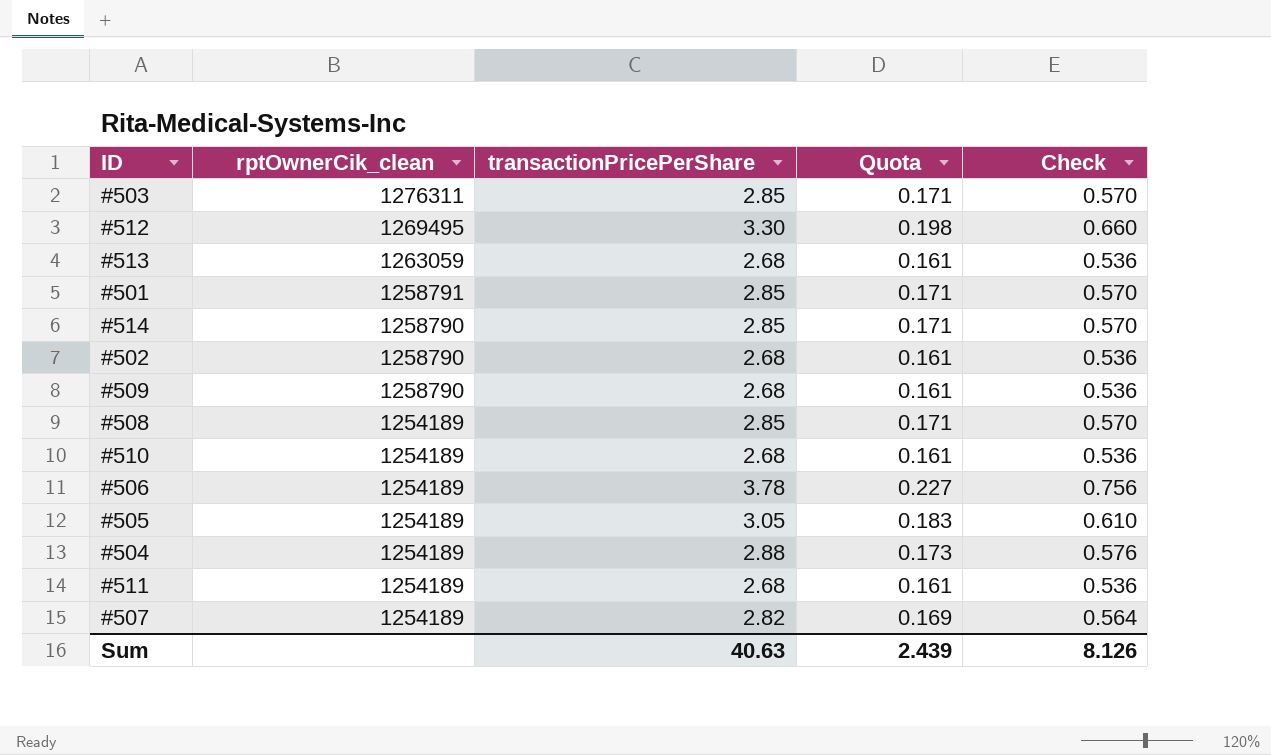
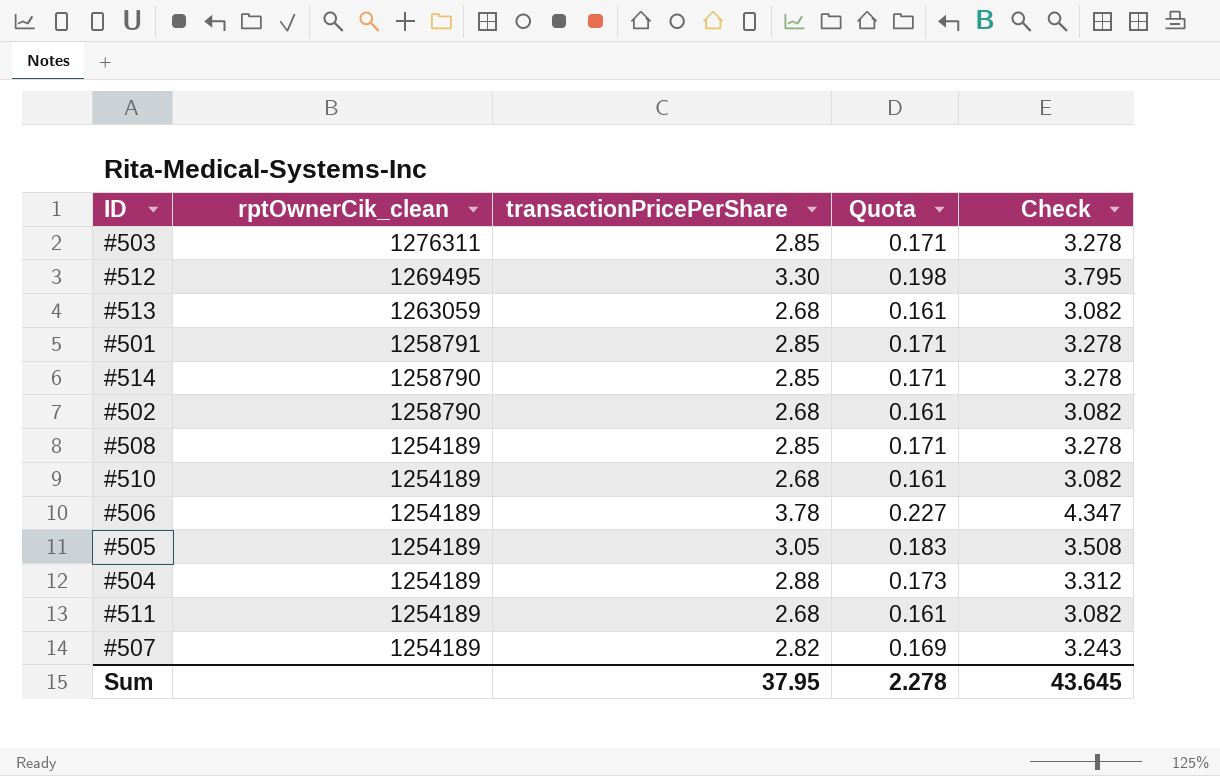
column Check | formula: [transactionPricePerShare] * 0.2 -> [transactionPricePerShare] * 1.15
row #509: 1258790 | 2.68 | 0.161 | 0.536 -> none
Sum | transactionPricePerShare: 40.63 -> 37.95
Sum | Quota: 2.439 -> 2.278
Sum | Check: 8.126 -> 43.645

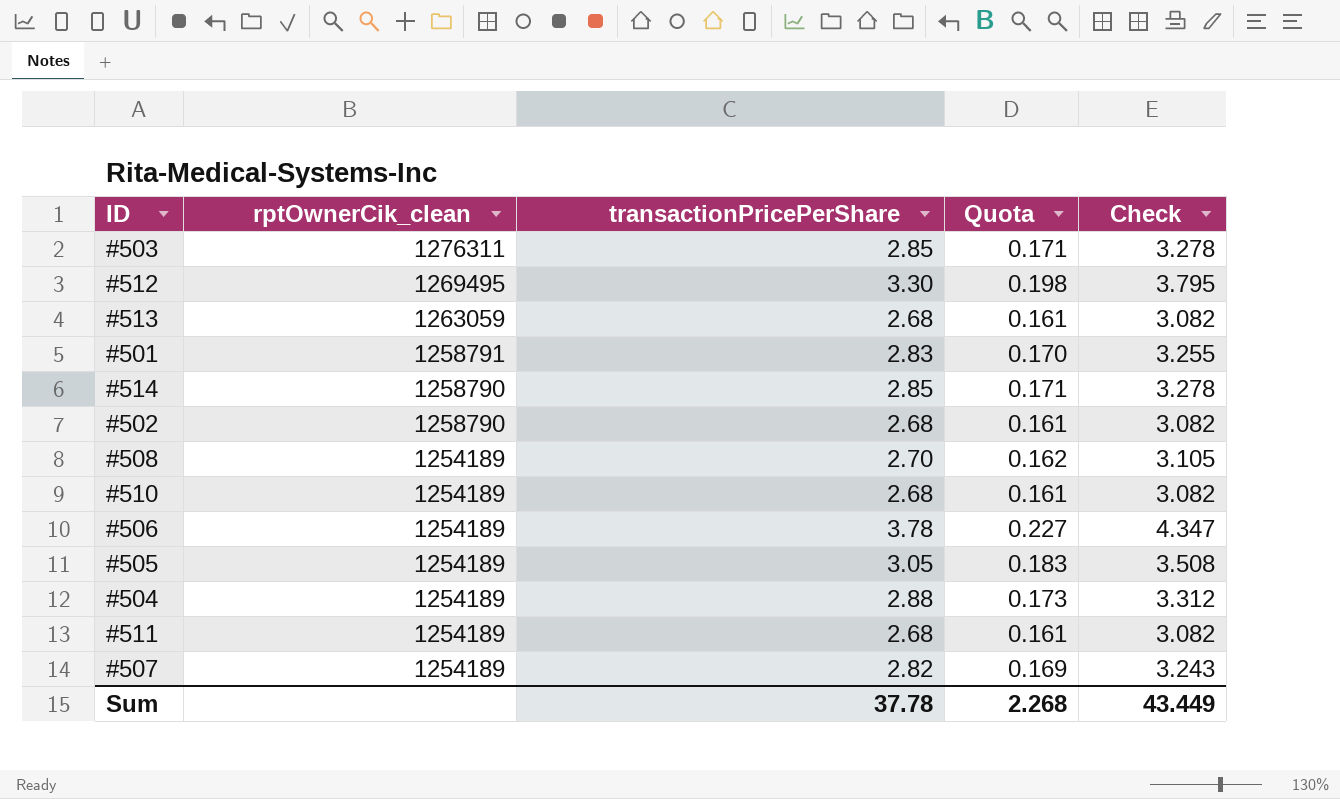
#501 | transactionPricePerShare: 2.85 -> 2.83
#501 | Quota: 0.171 -> 0.170
#501 | Check: 3.278 -> 3.255
#508 | transactionPricePerShare: 2.85 -> 2.70
#508 | Quota: 0.171 -> 0.162
#508 | Check: 3.278 -> 3.105
Sum | transactionPricePerShare: 37.95 -> 37.78
Sum | Quota: 2.278 -> 2.268
Sum | Check: 43.645 -> 43.449

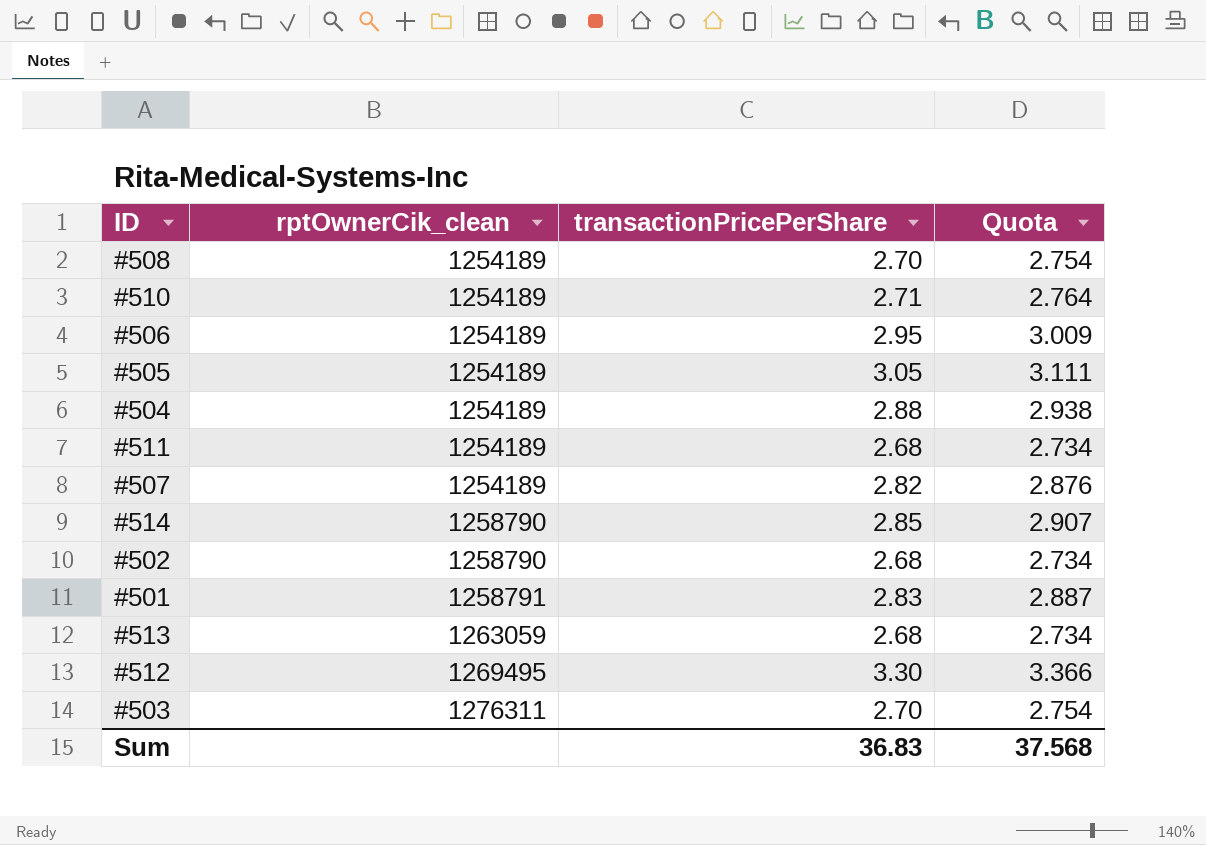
row order: rptOwnerCik_clean descending -> rptOwnerCik_clean ascending
column Check | formula: [transactionPricePerShare] * 1.15 -> none
column Quota | formula: [transactionPricePerShare] * 0.06 -> [transactionPricePerShare] * 1.02
#510 | transactionPricePerShare: 2.68 -> 2.71
#506 | transactionPricePerShare: 3.78 -> 2.95
#503 | transactionPricePerShare: 2.85 -> 2.70
Sum | transactionPricePerShare: 37.78 -> 36.83
Sum | Quota: 2.268 -> 37.568

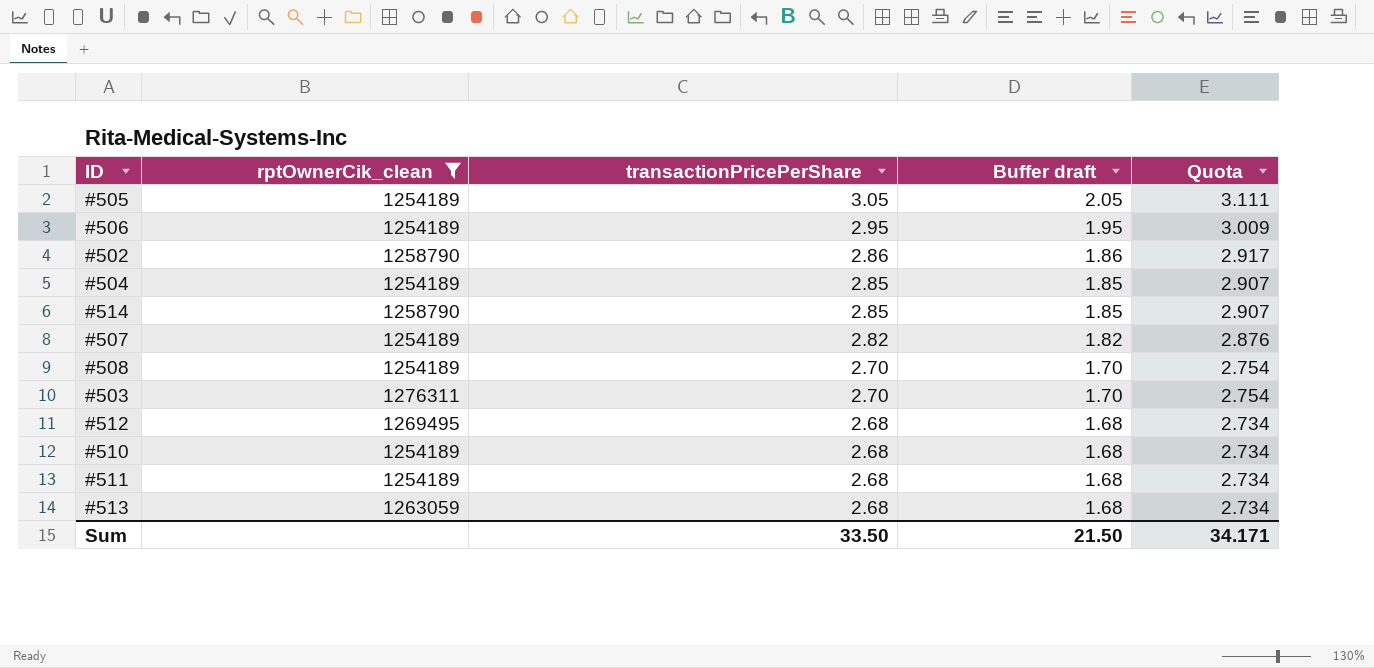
filter: none -> rptOwnerCik_clean != 1258791
row order: rptOwnerCik_clean ascending -> transactionPricePerShare descending
column Buffer draft | formula: none -> [transactionPricePerShare] - 1
#502 | transactionPricePerShare: 2.68 -> 2.86
#502 | Quota: 2.734 -> 2.917
#504 | transactionPricePerShare: 2.88 -> 2.85
#504 | Quota: 2.938 -> 2.907
#512 | transactionPricePerShare: 3.30 -> 2.68
#512 | Quota: 3.366 -> 2.734
#510 | transactionPricePerShare: 2.71 -> 2.68
#510 | Quota: 2.764 -> 2.734
Sum | transactionPricePerShare: 36.83 -> 33.50
Sum | Quota: 37.568 -> 34.171

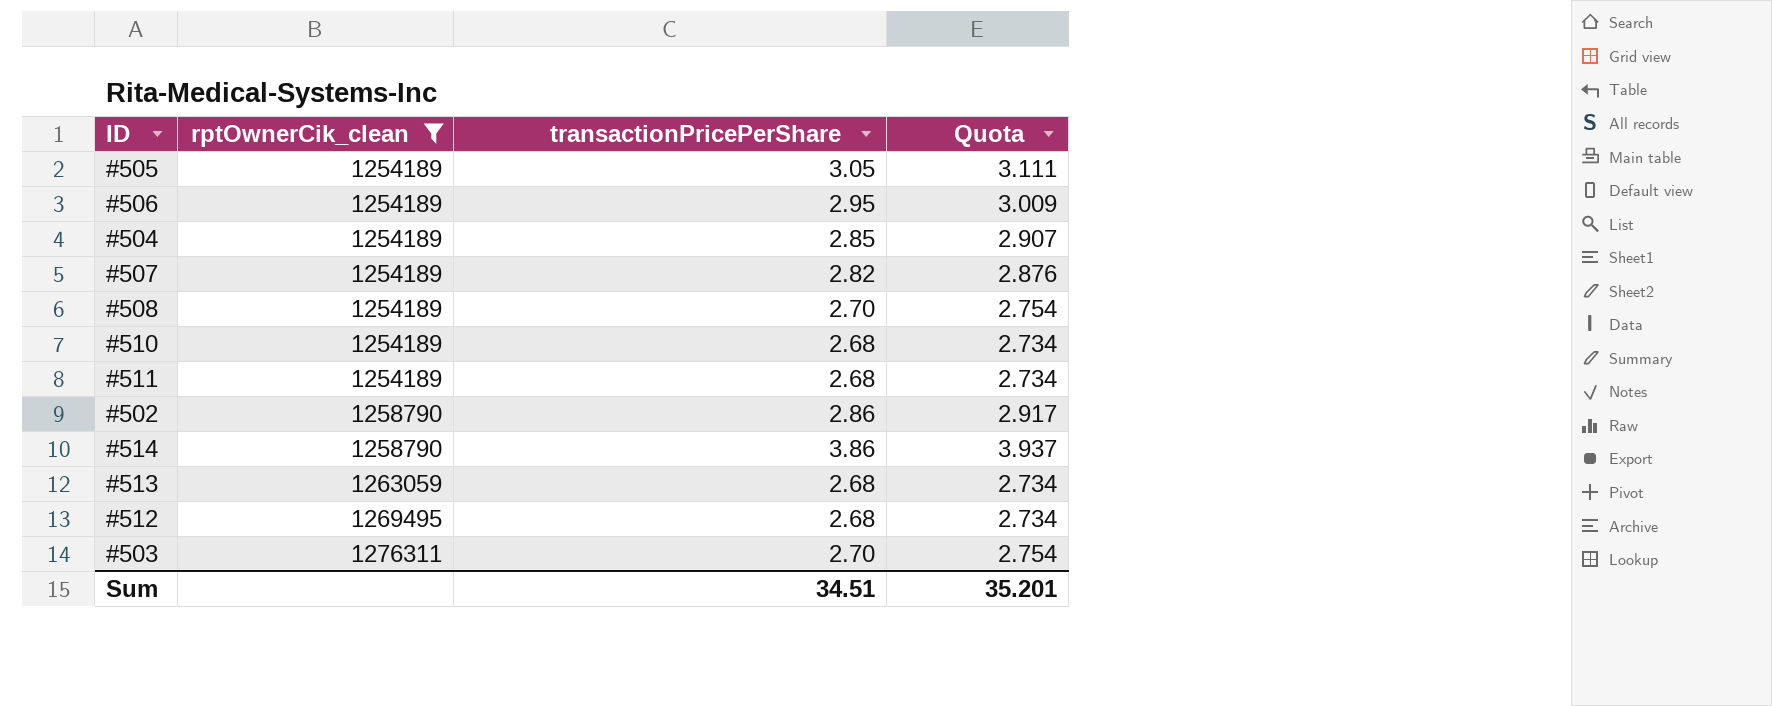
row order: transactionPricePerShare descending -> rptOwnerCik_clean ascending
column Buffer draft | formula: [transactionPricePerShare] - 1 -> none
#514 | transactionPricePerShare: 2.85 -> 3.86
#514 | Quota: 2.907 -> 3.937
Sum | transactionPricePerShare: 33.50 -> 34.51
Sum | Quota: 34.171 -> 35.201

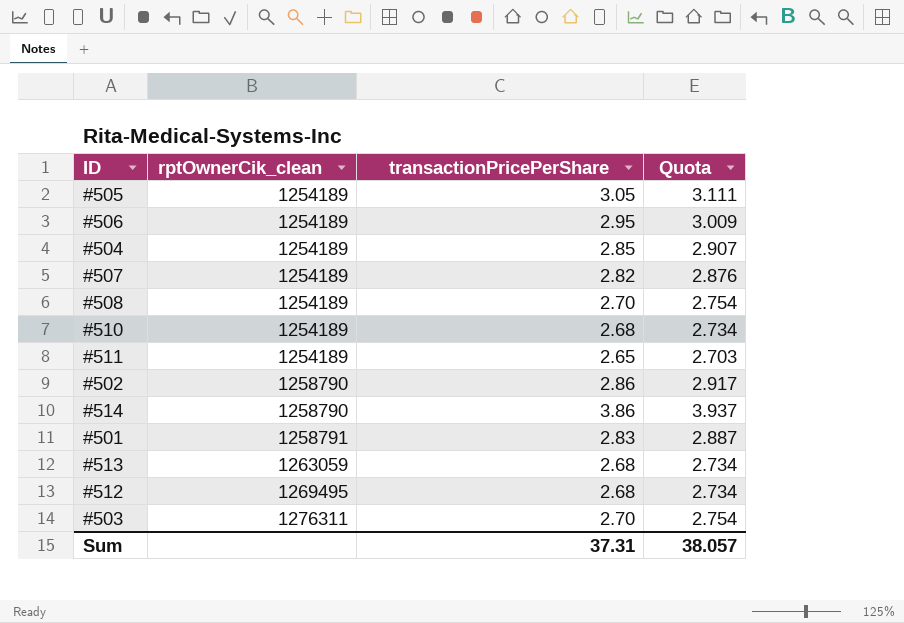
filter: rptOwnerCik_clean != 1258791 -> none
#511 | transactionPricePerShare: 2.68 -> 2.65
#511 | Quota: 2.734 -> 2.703
Sum | transactionPricePerShare: 34.51 -> 37.31
Sum | Quota: 35.201 -> 38.057

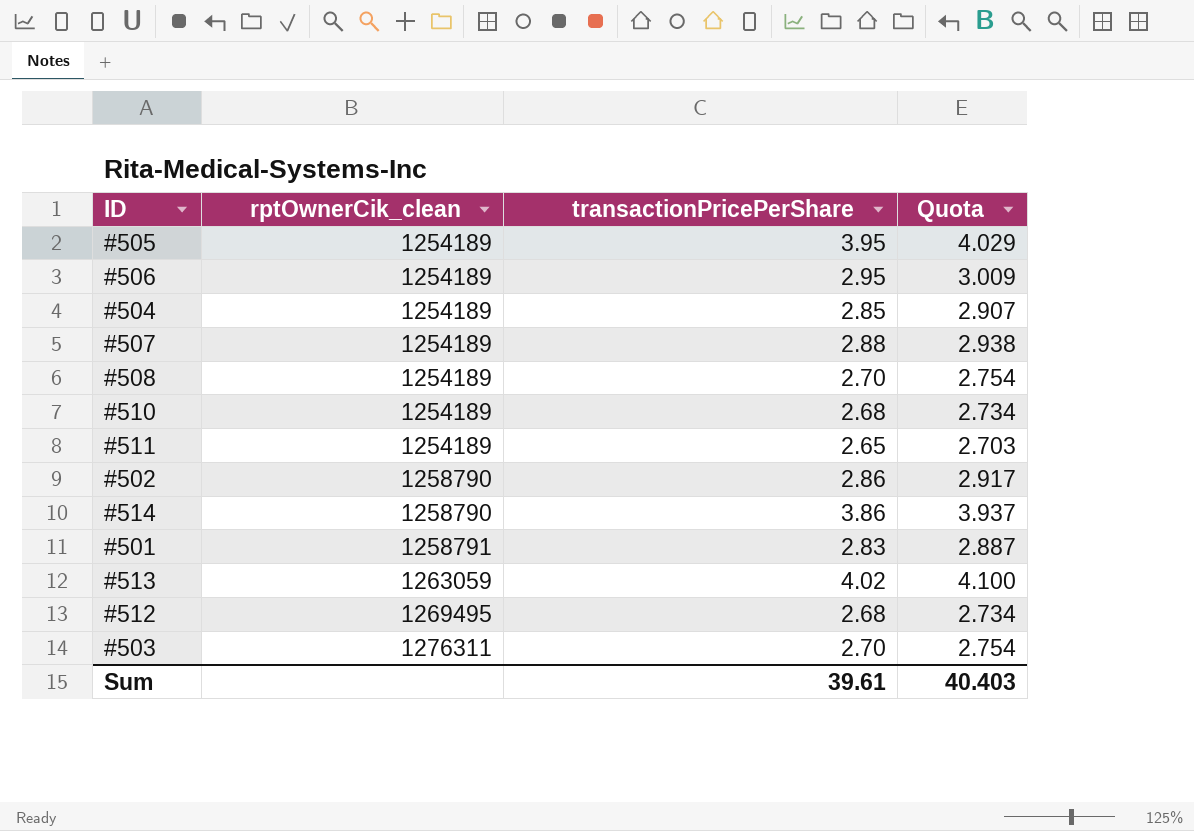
#505 | transactionPricePerShare: 3.05 -> 3.95
#505 | Quota: 3.111 -> 4.029
#507 | transactionPricePerShare: 2.82 -> 2.88
#507 | Quota: 2.876 -> 2.938
#513 | transactionPricePerShare: 2.68 -> 4.02
#513 | Quota: 2.734 -> 4.100
Sum | transactionPricePerShare: 37.31 -> 39.61
Sum | Quota: 38.057 -> 40.403

